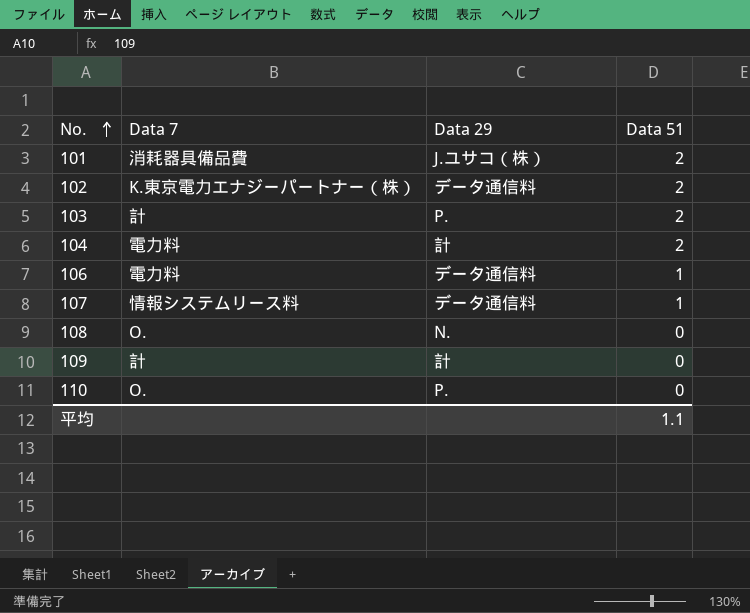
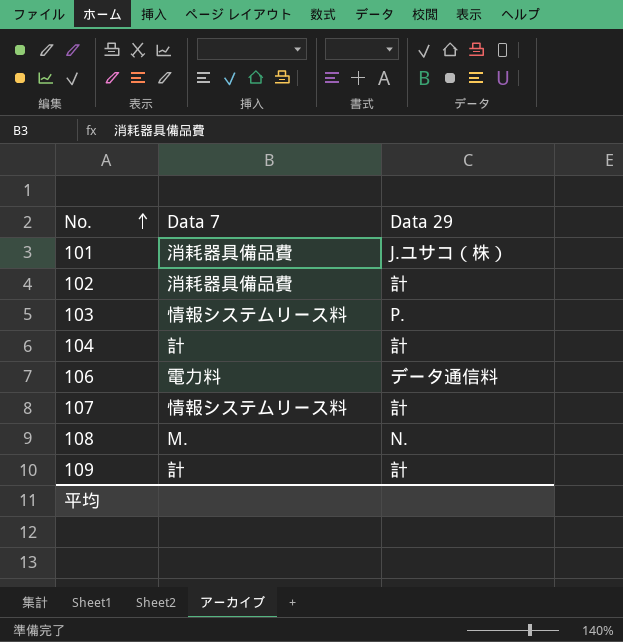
column Data 51 | position: 4 -> none
row 110: O. | P. | 0 -> none
102 | Data 7: K.東京電力エナジーパートナー（株） -> 消耗器具備品費
102 | Data 29: データ通信料 -> 計
103 | Data 7: 計 -> 情報システムリース料
104 | Data 7: 電力料 -> 計
107 | Data 29: データ通信料 -> 計
108 | Data 7: O. -> M.

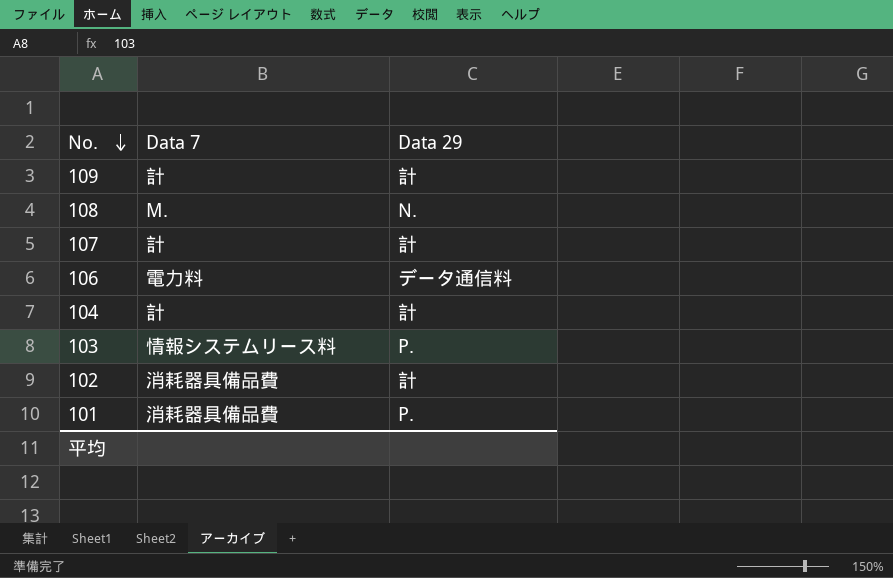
row order: No. ascending -> No. descending
107 | Data 7: 情報システムリース料 -> 計
101 | Data 29: J.ユサコ（株） -> P.

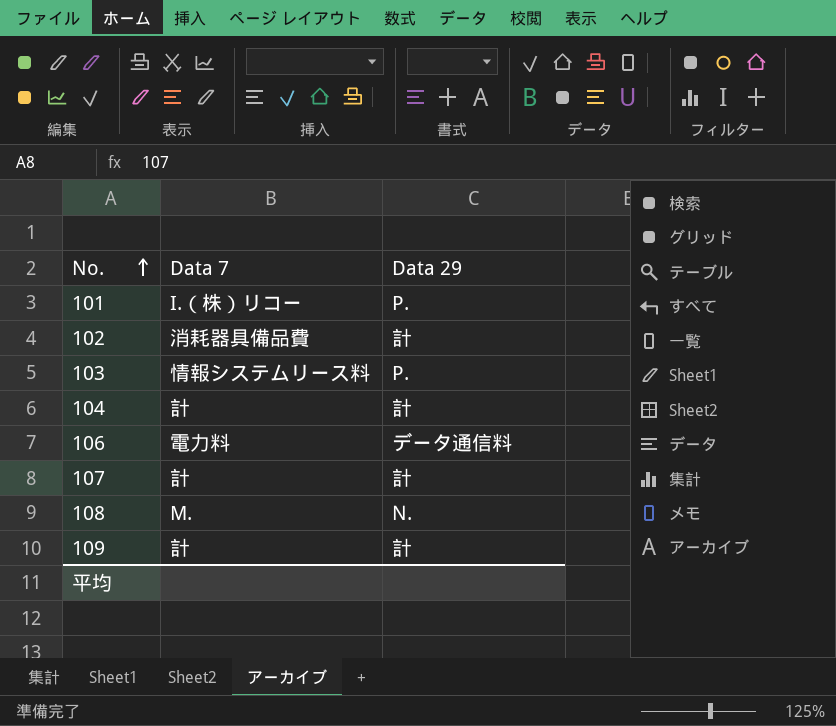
row order: No. descending -> No. ascending
101 | Data 7: 消耗器具備品費 -> I.（株）リコー

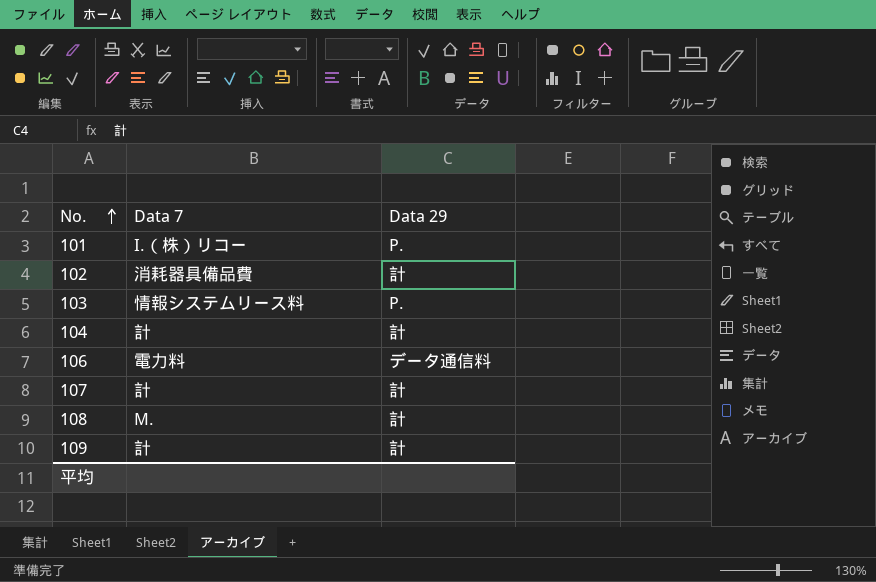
108 | Data 29: N. -> 計

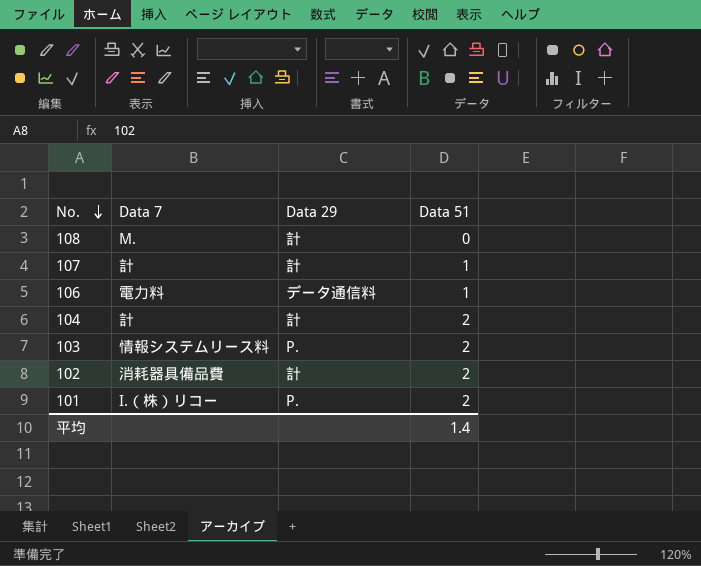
row order: No. ascending -> No. descending
column Data 51 | position: none -> 4
row 109: 計 | 計 -> none

